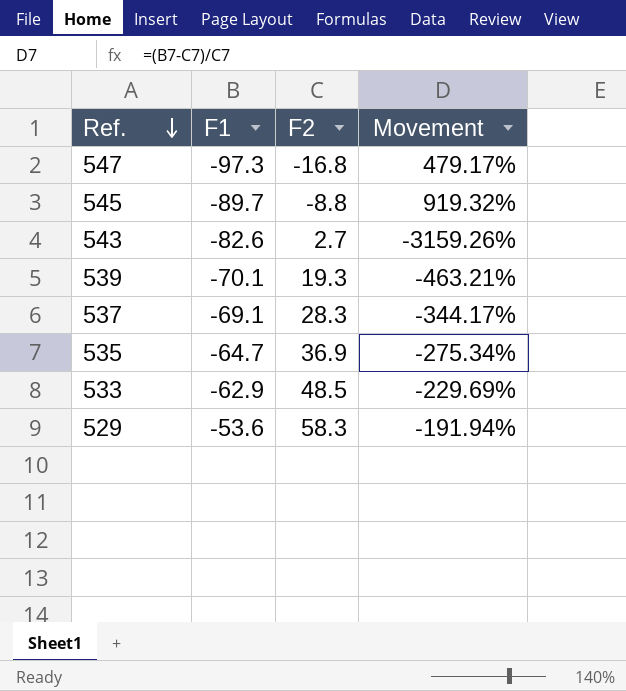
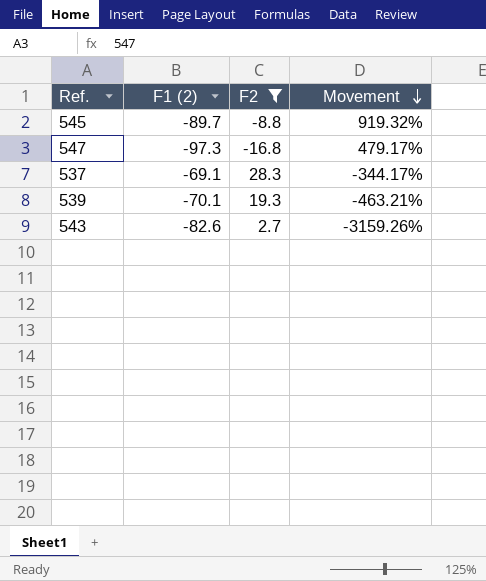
filter: none -> F2 <= 28.3
row order: Ref. descending -> Movement descending
column name: F1 -> F1 (2)

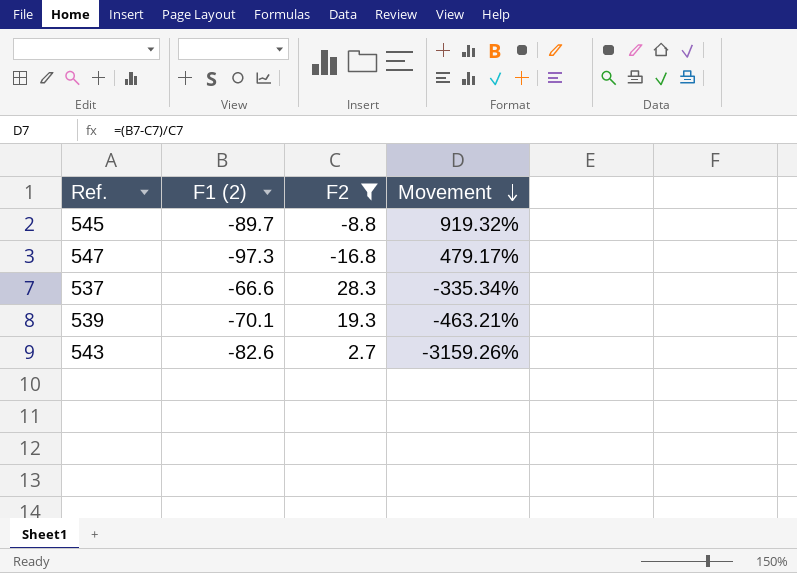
537 | F1 (2): -69.1 -> -66.6
537 | Movement: -344.17% -> -335.34%

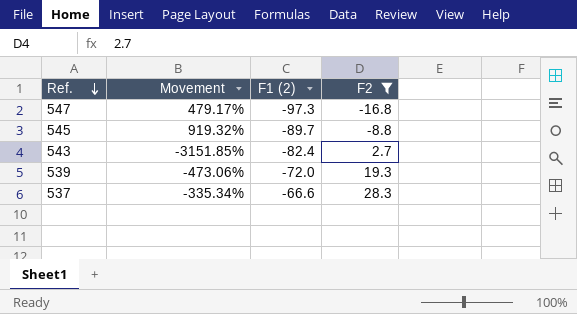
row order: Movement descending -> Ref. descending
column Movement | position: 4 -> 2
543 | Movement: -3159.26% -> -3151.85%
543 | F1 (2): -82.6 -> -82.4
539 | Movement: -463.21% -> -473.06%
539 | F1 (2): -70.1 -> -72.0

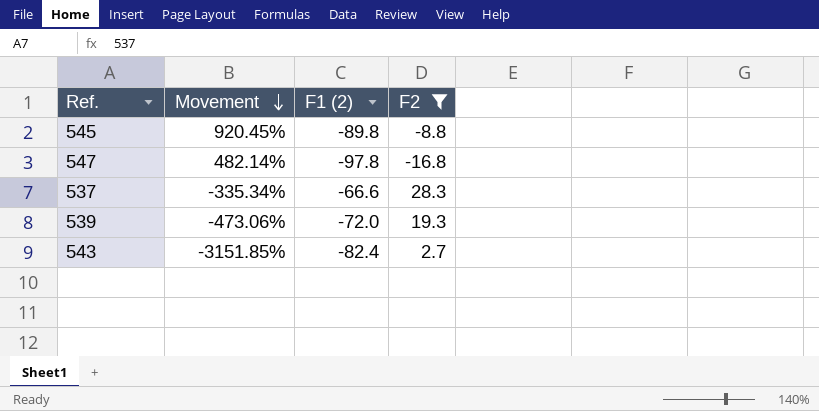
row order: Ref. descending -> Movement descending
545 | Movement: 919.32% -> 920.45%
545 | F1 (2): -89.7 -> -89.8
547 | Movement: 479.17% -> 482.14%
547 | F1 (2): -97.3 -> -97.8

